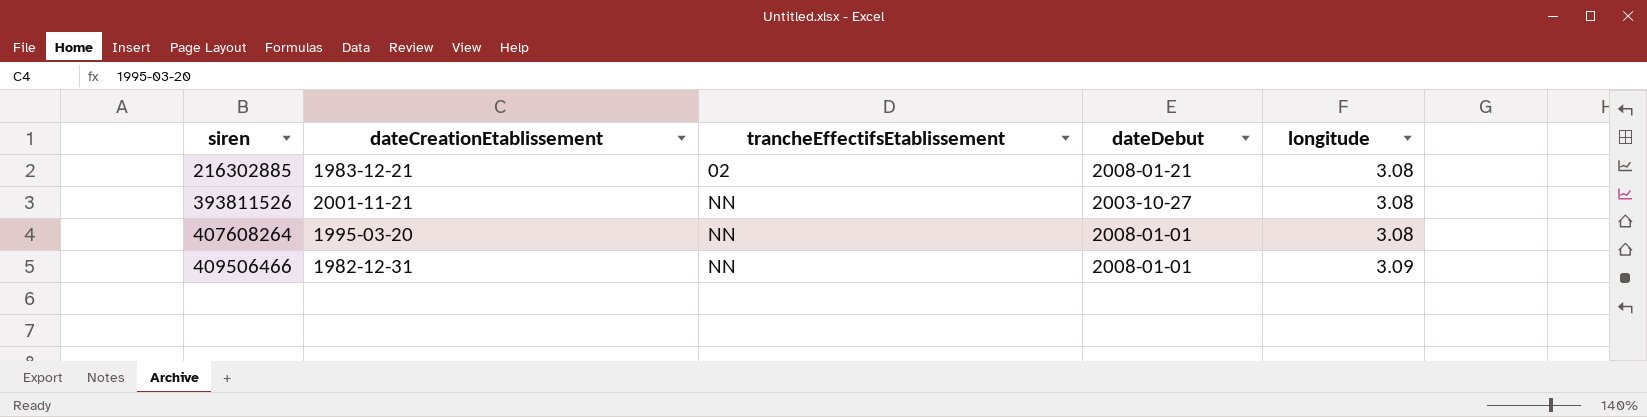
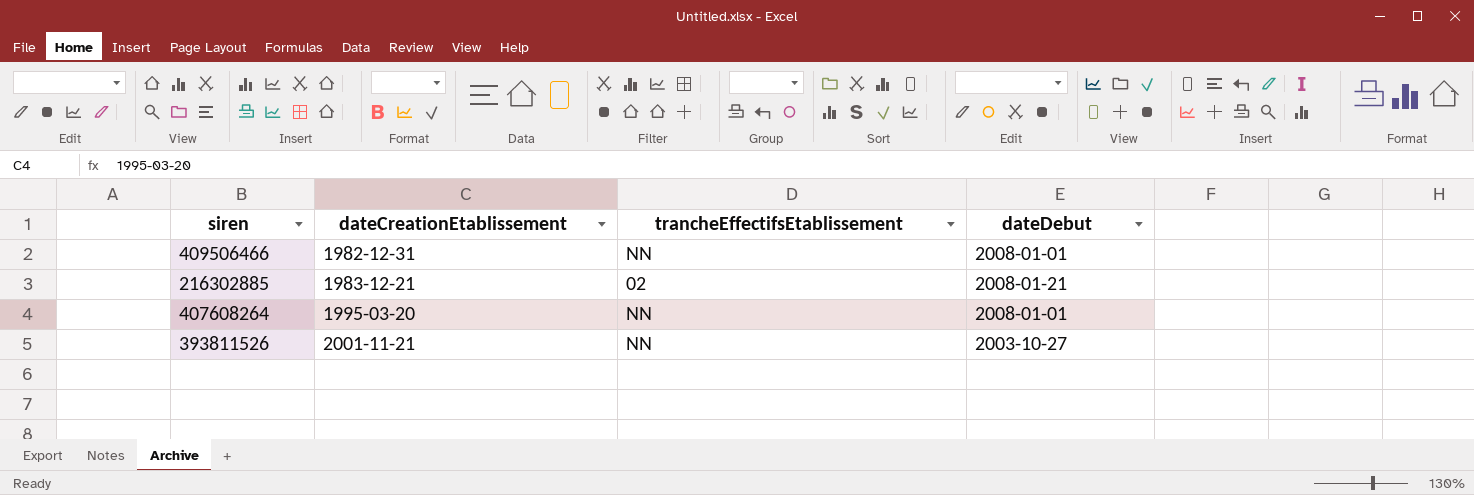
row order: siren ascending -> dateCreationEtablissement ascending
column longitude | position: 5 -> none

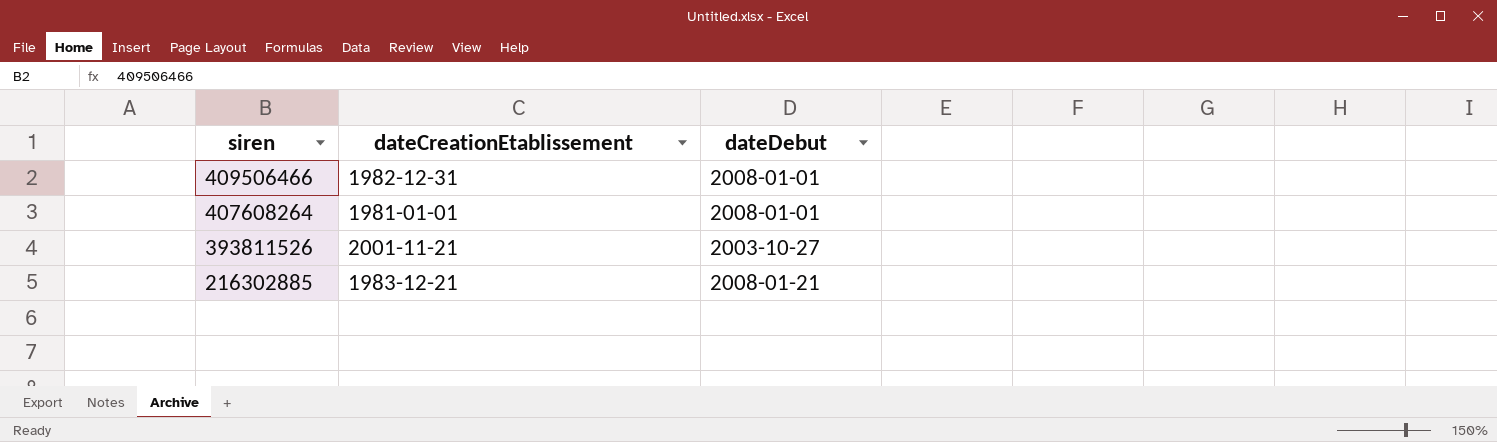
row order: dateCreationEtablissement ascending -> siren descending
column trancheEffectifsEtablissement | position: 3 -> none
407608264 | dateCreationEtablissement: 1995-03-20 -> 1981-01-01

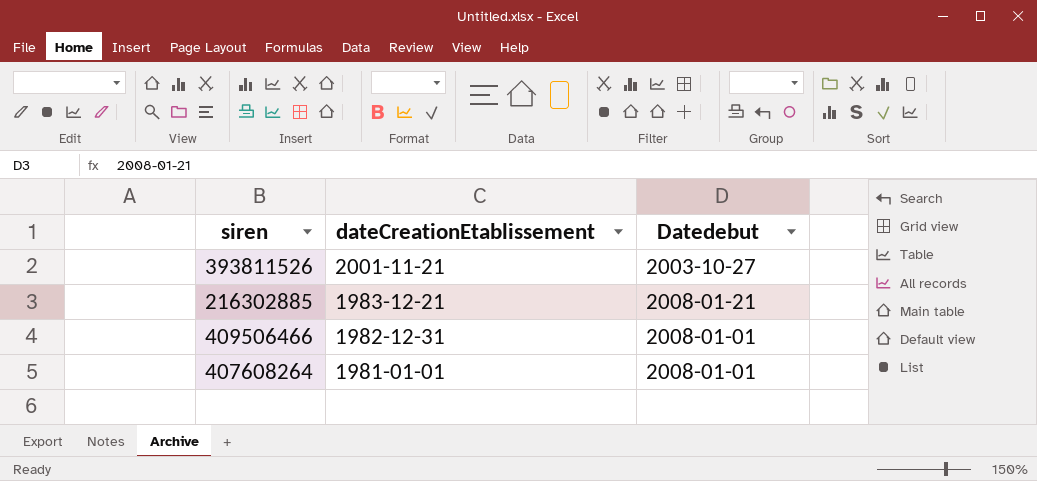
row order: siren descending -> dateCreationEtablissement descending
column name: dateDebut -> Datedebut

